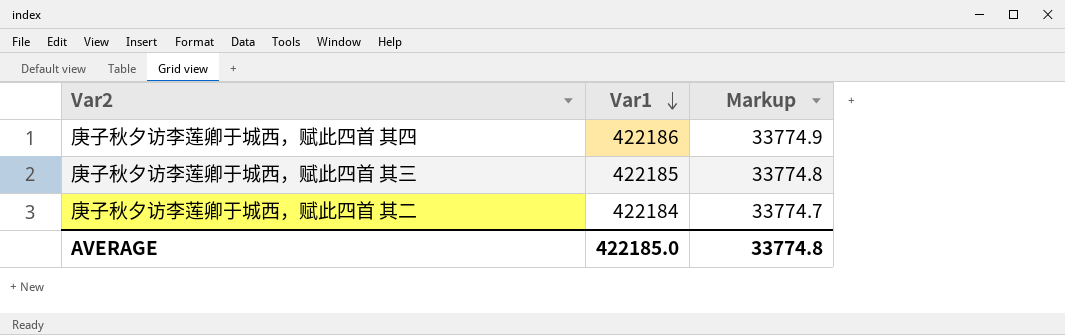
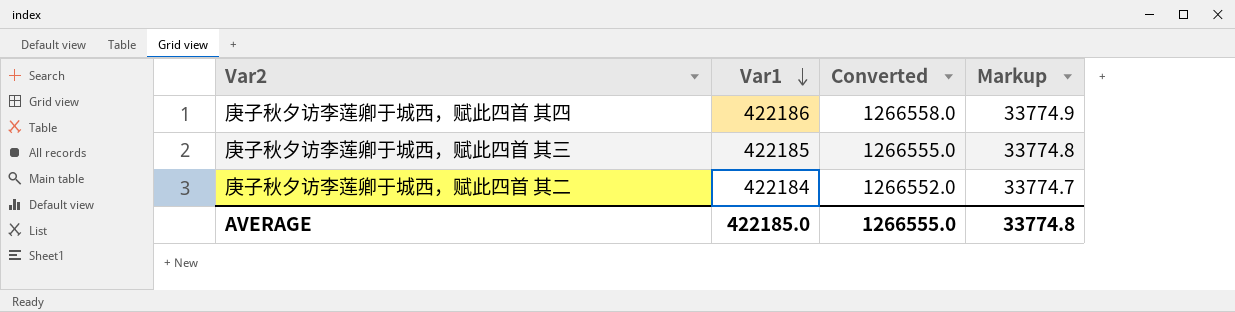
column Converted | formula: none -> [Var1] * 3

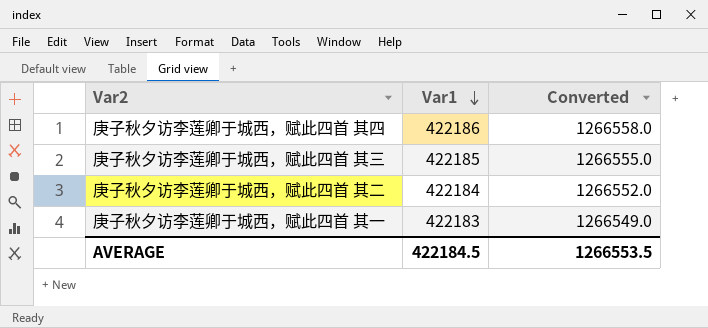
column Markup | formula: [Var1] * 0.08 -> none
row 庚子秋夕访李莲卿于城西，赋此四首 其一: none -> 422183 | 1266549.0
AVERAGE | Var1: 422185.0 -> 422184.5
AVERAGE | Converted: 1266555.0 -> 1266553.5

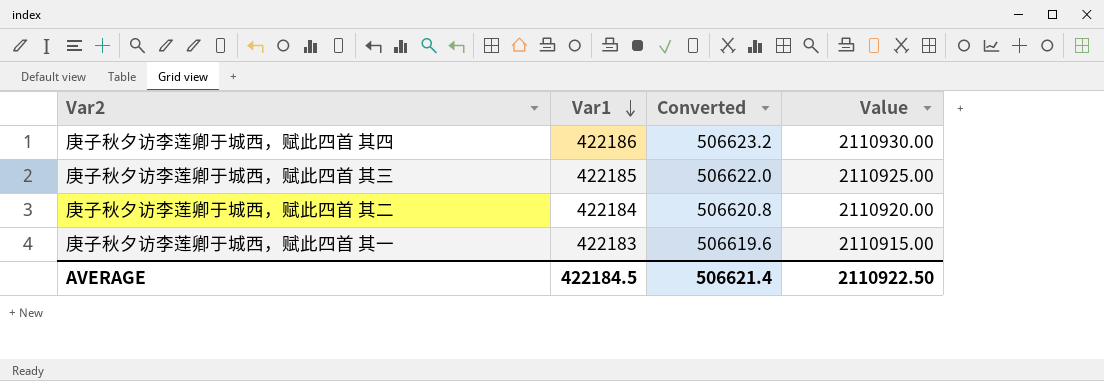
column Converted | formula: [Var1] * 3 -> [Var1] * 1.2
column Value | formula: none -> [Var1] * 5
AVERAGE | Converted: 1266553.5 -> 506621.4

